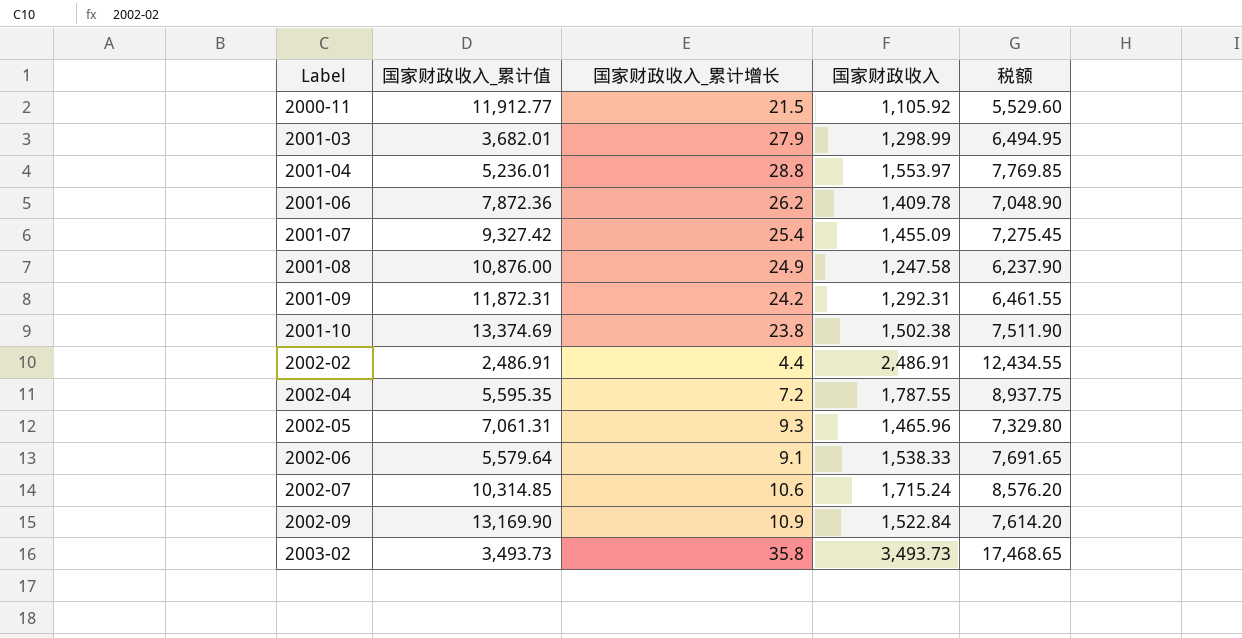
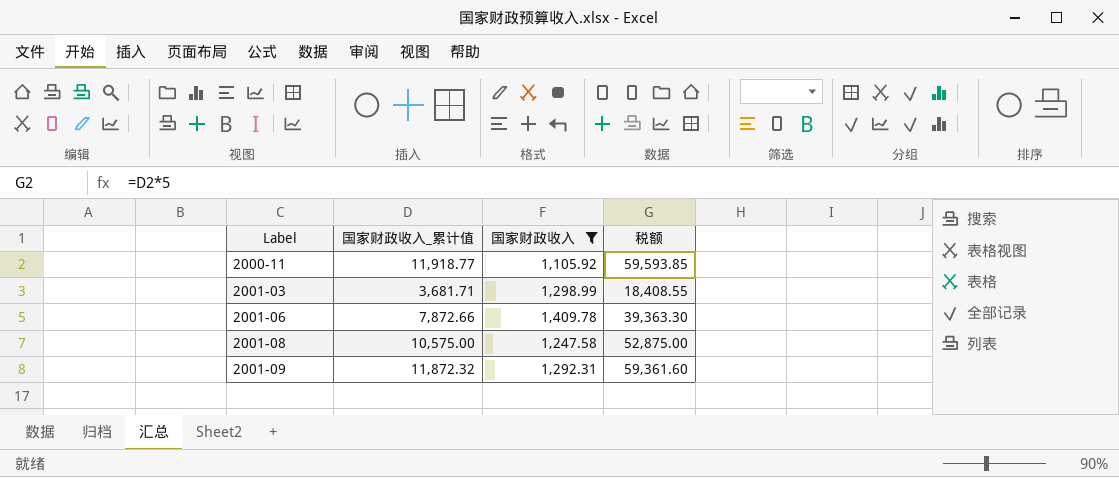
filter: none -> 国家财政收入 <= 1,409.78
column 国家财政收入_累计增长 | position: 3 -> none
column 税额 | formula: [国家财政收入] * 5 -> [国家财政收入_累计值] * 5
2000-11 | 国家财政收入_累计值: 11,912.77 -> 11,918.77
2001-03 | 国家财政收入_累计值: 3,682.01 -> 3,681.71
2001-06 | 国家财政收入_累计值: 7,872.36 -> 7,872.66
2001-08 | 国家财政收入_累计值: 10,876.00 -> 10,575.00
2001-09 | 国家财政收入_累计值: 11,872.31 -> 11,872.32

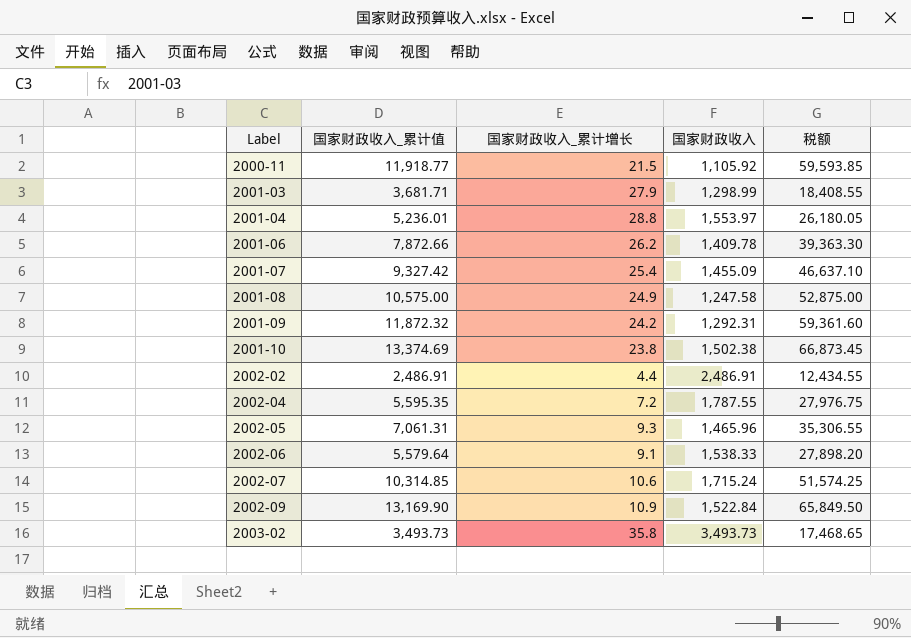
filter: 国家财政收入 <= 1,409.78 -> none
column 国家财政收入_累计增长 | position: none -> 3

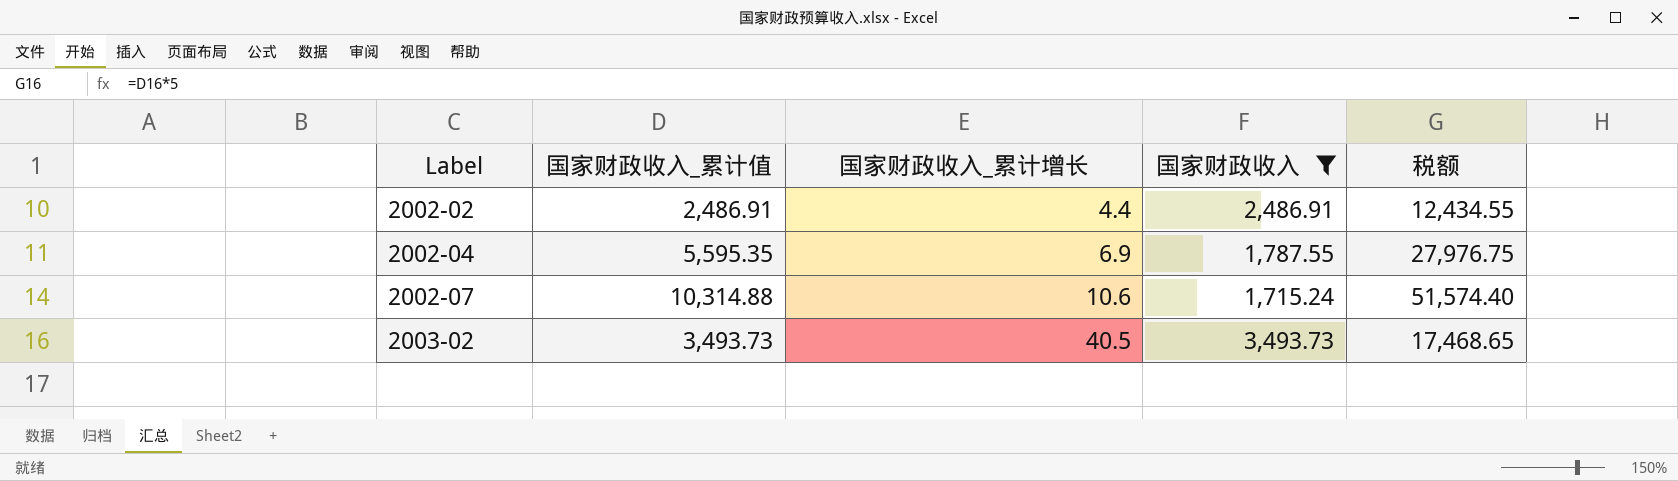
filter: none -> 国家财政收入 >= 1,715.24
2002-04 | 国家财政收入_累计增长: 7.2 -> 6.9
2002-07 | 国家财政收入_累计值: 10,314.85 -> 10,314.88
2002-07 | 税额: 51,574.25 -> 51,574.40
2003-02 | 国家财政收入_累计增长: 35.8 -> 40.5

